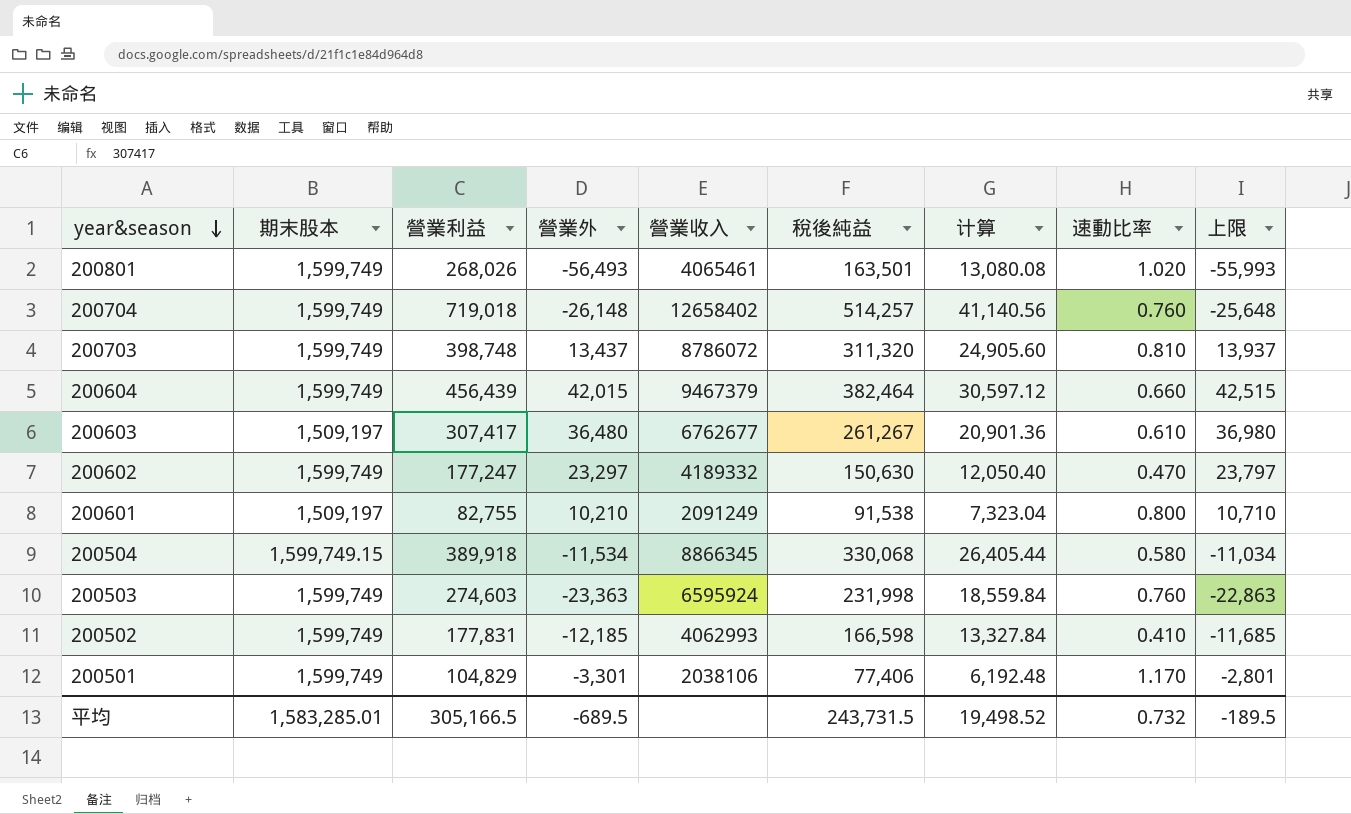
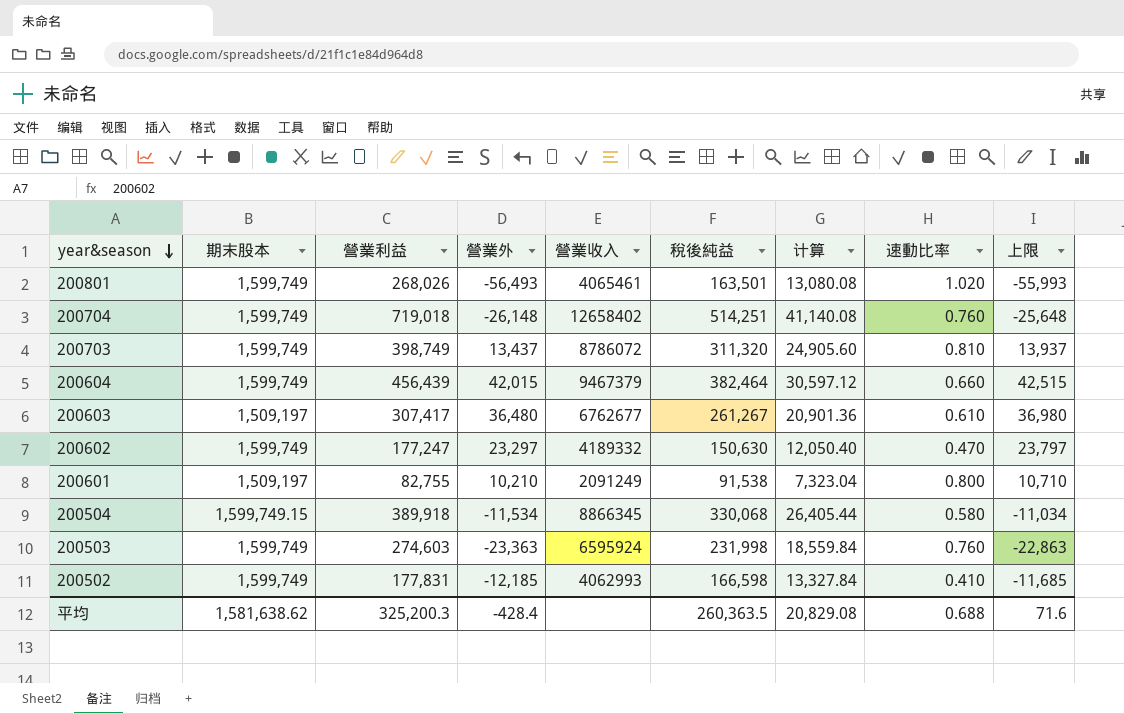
row 200501: 1,599,749 | 104,829 | -3,301 | 2038106 | 77,406 | 6,192.48 | 1.170 | -2,801 -> none
200704 | 稅後純益: 514,257 -> 514,251
200704 | 计算: 41,140.56 -> 41,140.08
200703 | 營業利益: 398,748 -> 398,749
平均 | 期末股本: 1,583,285.01 -> 1,581,638.62
平均 | 營業利益: 305,166.5 -> 325,200.3
平均 | 營業外: -689.5 -> -428.4
平均 | 稅後純益: 243,731.5 -> 260,363.5
平均 | 计算: 19,498.52 -> 20,829.08
平均 | 速動比率: 0.732 -> 0.688
平均 | 上限: -189.5 -> 71.6

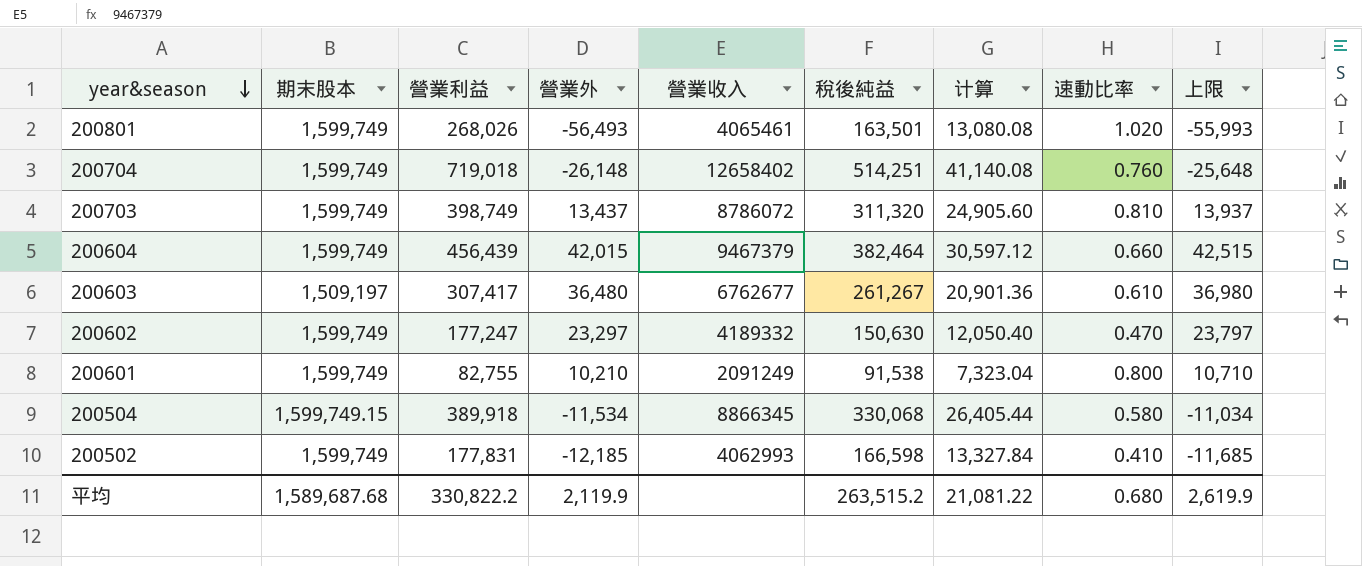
row 200503: 1,599,749 | 274,603 | -23,363 | 6595924 | 231,998 | 18,559.84 | 0.760 | -22,863 -> none
200601 | 期末股本: 1,509,197 -> 1,599,749
平均 | 期末股本: 1,581,638.62 -> 1,589,687.68
平均 | 營業利益: 325,200.3 -> 330,822.2
平均 | 營業外: -428.4 -> 2,119.9
平均 | 稅後純益: 260,363.5 -> 263,515.2
平均 | 计算: 20,829.08 -> 21,081.22
平均 | 速動比率: 0.688 -> 0.680
平均 | 上限: 71.6 -> 2,619.9

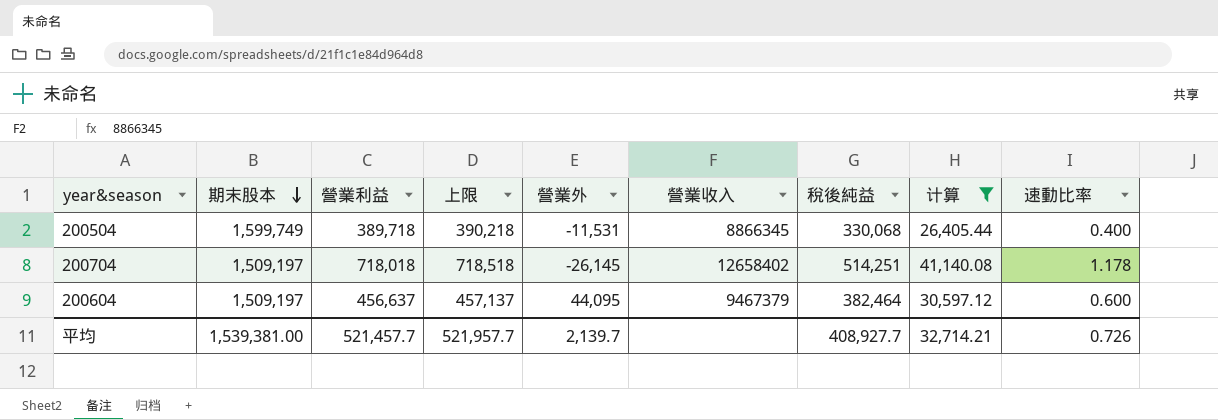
filter: none -> 计算 >= 26,405.44
row order: year&season descending -> 期末股本 descending
column 上限 | formula: [營業外] + 500 -> [營業利益] + 500
column 上限 | position: 9 -> 4
200504 | 期末股本: 1,599,749.15 -> 1,599,749
200504 | 營業利益: 389,918 -> 389,718
200504 | 營業外: -11,534 -> -11,531
200504 | 速動比率: 0.580 -> 0.400
200704 | 期末股本: 1,599,749 -> 1,509,197
200704 | 營業利益: 719,018 -> 718,018
200704 | 營業外: -26,148 -> -26,145
200704 | 速動比率: 0.760 -> 1.178
200604 | 期末股本: 1,599,749 -> 1,509,197
200604 | 營業利益: 456,439 -> 456,637
200604 | 營業外: 42,015 -> 44,095
200604 | 速動比率: 0.660 -> 0.600
平均 | 期末股本: 1,589,687.68 -> 1,539,381.00
平均 | 營業利益: 330,822.2 -> 521,457.7
平均 | 上限: 2,619.9 -> 521,957.7
平均 | 營業外: 2,119.9 -> 2,139.7
平均 | 稅後純益: 263,515.2 -> 408,927.7
平均 | 计算: 21,081.22 -> 32,714.21
平均 | 速動比率: 0.680 -> 0.726

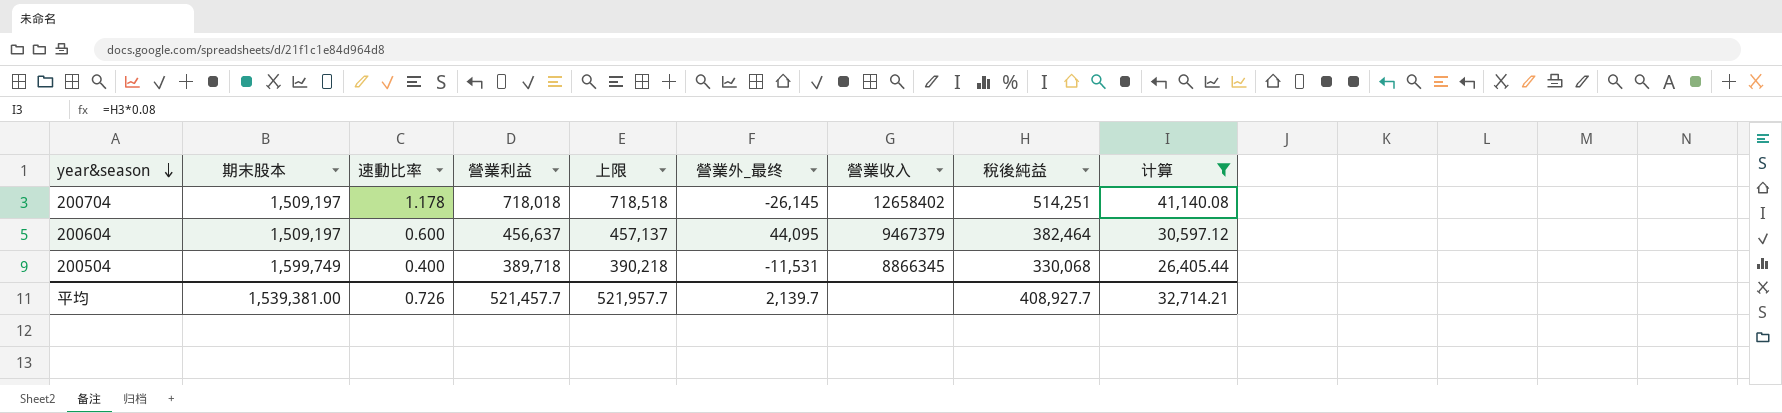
row order: 期末股本 descending -> year&season descending
column 速動比率 | position: 9 -> 3
column name: 營業外 -> 營業外_最终

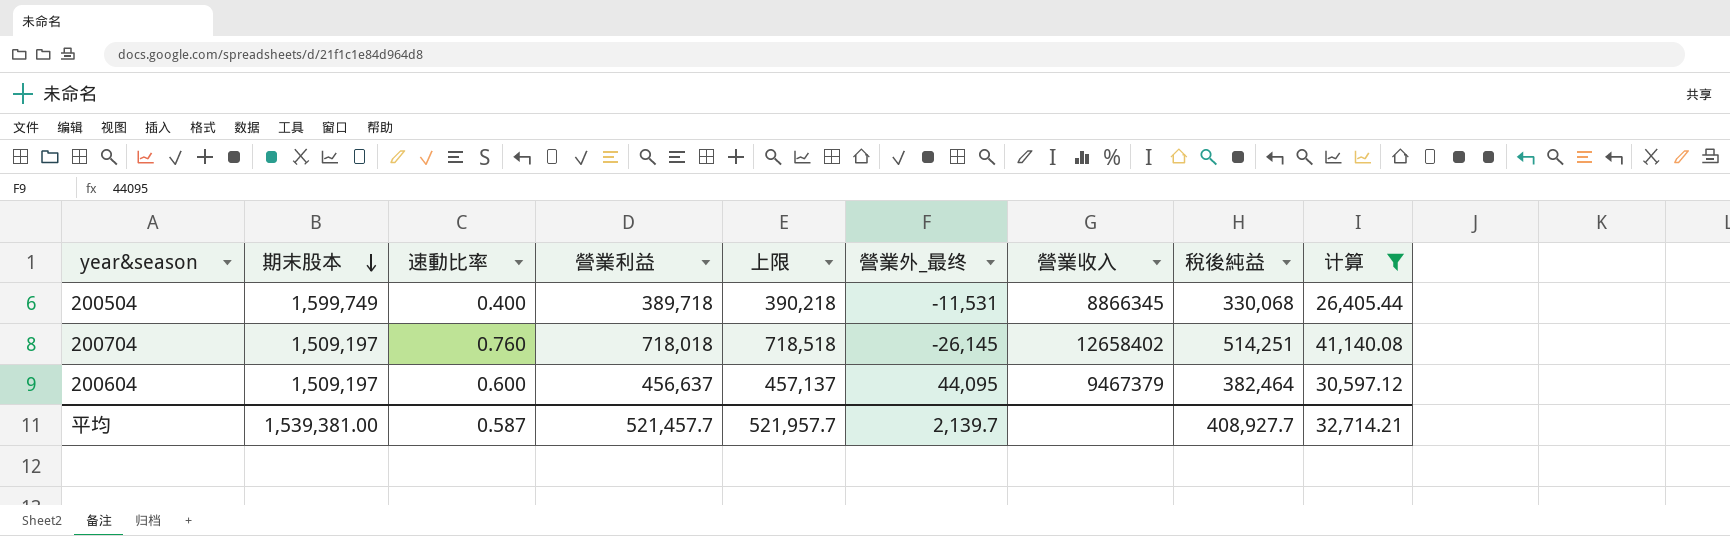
row order: year&season descending -> 期末股本 descending
200704 | 速動比率: 1.178 -> 0.760
平均 | 速動比率: 0.726 -> 0.587

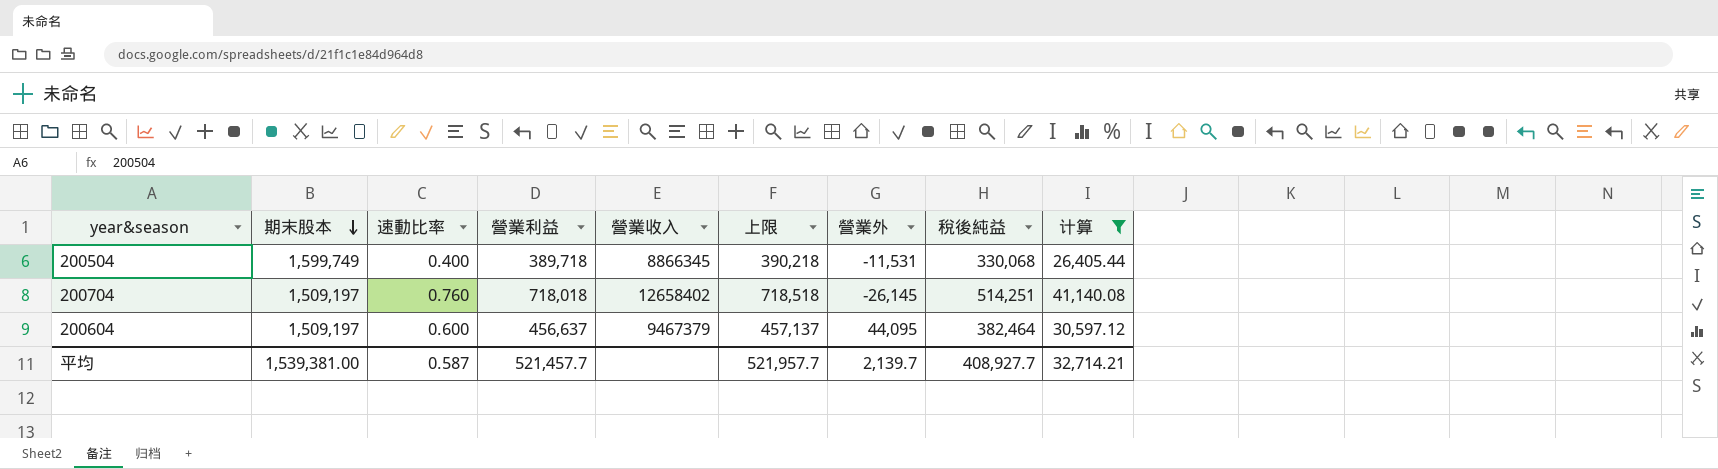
column 營業收入 | position: 7 -> 5
column name: 營業外_最终 -> 營業外

